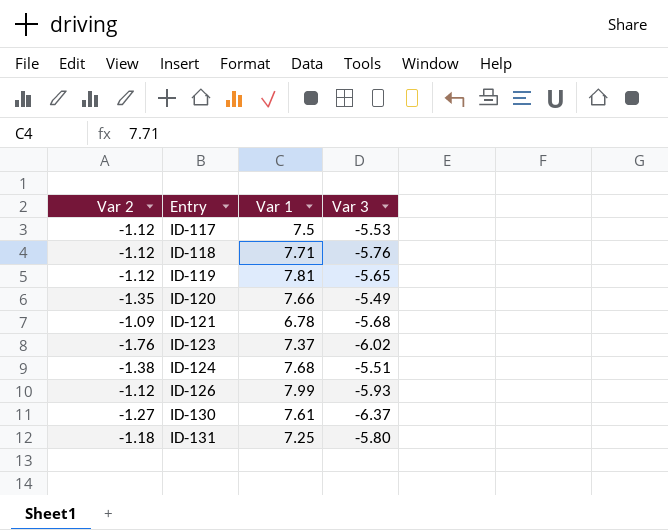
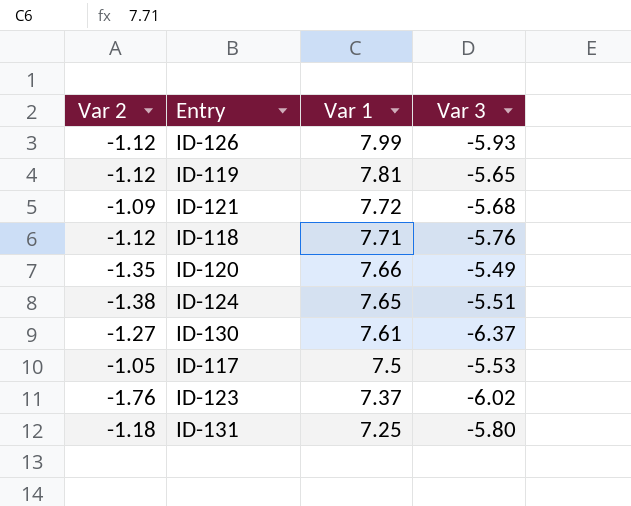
row order: Entry ascending -> Var 1 descending
ID-121 | Var 1: 6.78 -> 7.72
ID-124 | Var 1: 7.68 -> 7.65
ID-117 | Var 2: -1.12 -> -1.05

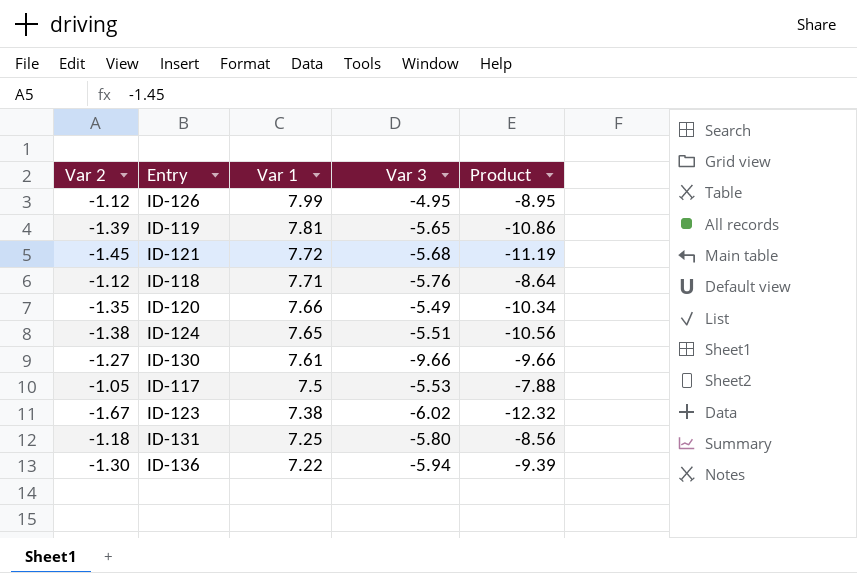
column Product | formula: none -> [Var 2] * [Var 1]
ID-126 | Var 3: -5.93 -> -4.95
ID-119 | Var 2: -1.12 -> -1.39
ID-121 | Var 2: -1.09 -> -1.45
ID-130 | Var 3: -6.37 -> -9.66
ID-123 | Var 2: -1.76 -> -1.67
ID-123 | Var 1: 7.37 -> 7.38
row ID-136: none -> -1.30 | 7.22 | -5.94 | -9.39

